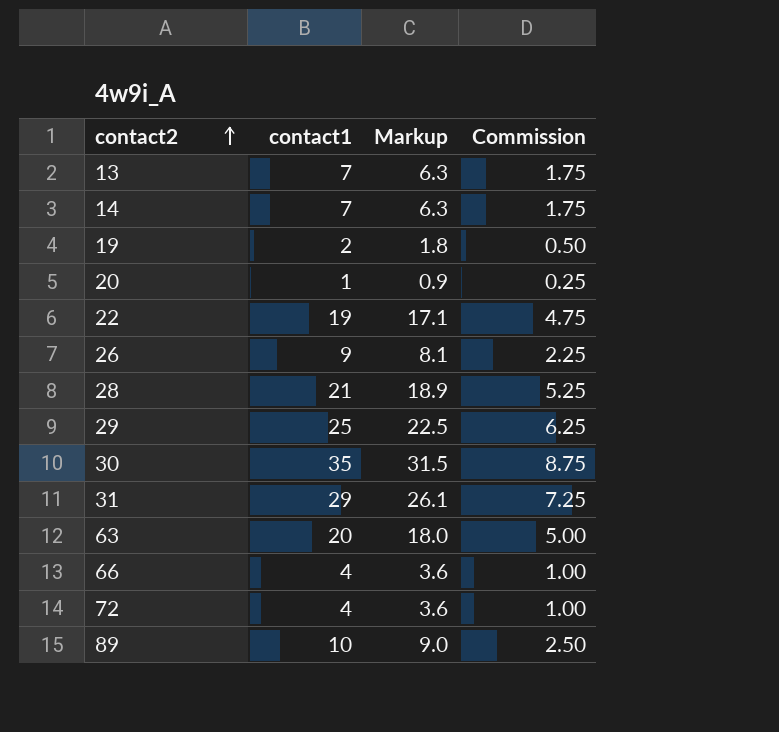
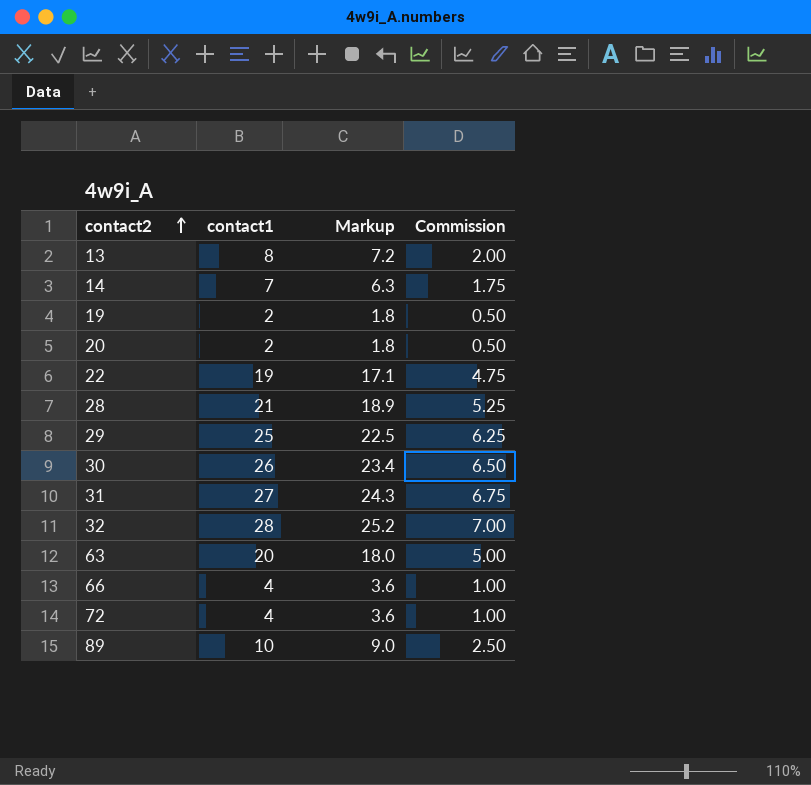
row 26: 9 | 8.1 | 2.25 -> none
13 | contact1: 7 -> 8
13 | Markup: 6.3 -> 7.2
13 | Commission: 1.75 -> 2.00
20 | contact1: 1 -> 2
20 | Markup: 0.9 -> 1.8
20 | Commission: 0.25 -> 0.50
30 | contact1: 35 -> 26
30 | Markup: 31.5 -> 23.4
30 | Commission: 8.75 -> 6.50
31 | contact1: 29 -> 27
31 | Markup: 26.1 -> 24.3
31 | Commission: 7.25 -> 6.75
row 32: none -> 28 | 25.2 | 7.00

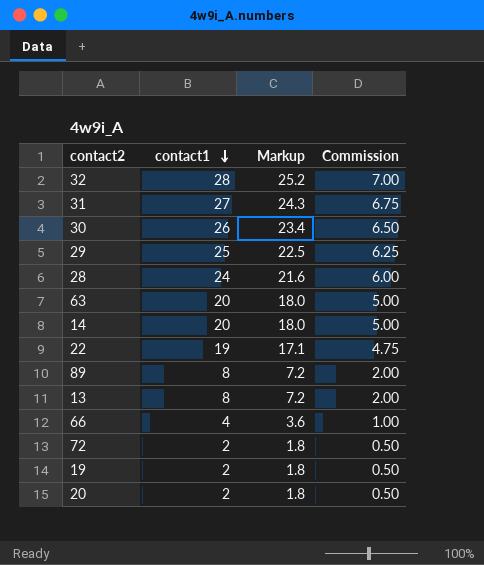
row order: contact2 ascending -> contact1 descending
28 | contact1: 21 -> 24
28 | Markup: 18.9 -> 21.6
28 | Commission: 5.25 -> 6.00
14 | contact1: 7 -> 20
14 | Markup: 6.3 -> 18.0
14 | Commission: 1.75 -> 5.00
89 | contact1: 10 -> 8
89 | Markup: 9.0 -> 7.2
89 | Commission: 2.50 -> 2.00
72 | contact1: 4 -> 2
72 | Markup: 3.6 -> 1.8
72 | Commission: 1.00 -> 0.50

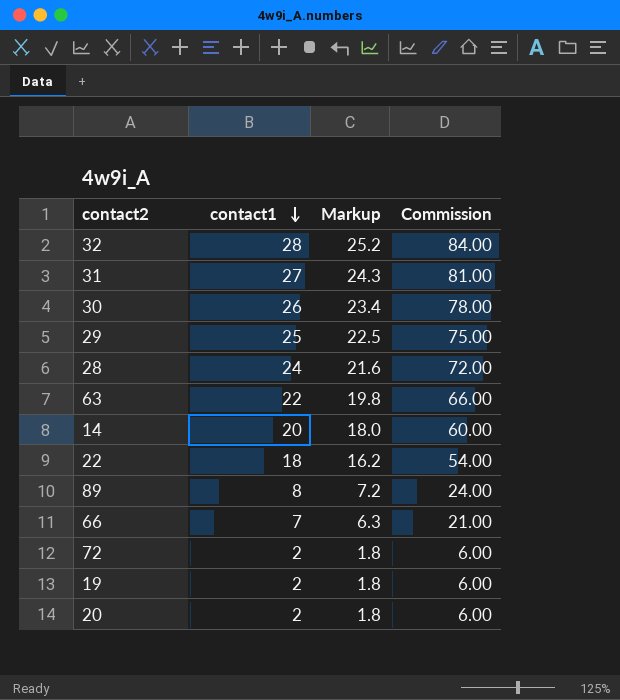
column Commission | formula: [contact1] * 0.25 -> [contact1] * 3
row 13: 8 | 7.2 | 2.00 -> none
63 | contact1: 20 -> 22
63 | Markup: 18.0 -> 19.8
22 | contact1: 19 -> 18
22 | Markup: 17.1 -> 16.2
66 | contact1: 4 -> 7
66 | Markup: 3.6 -> 6.3

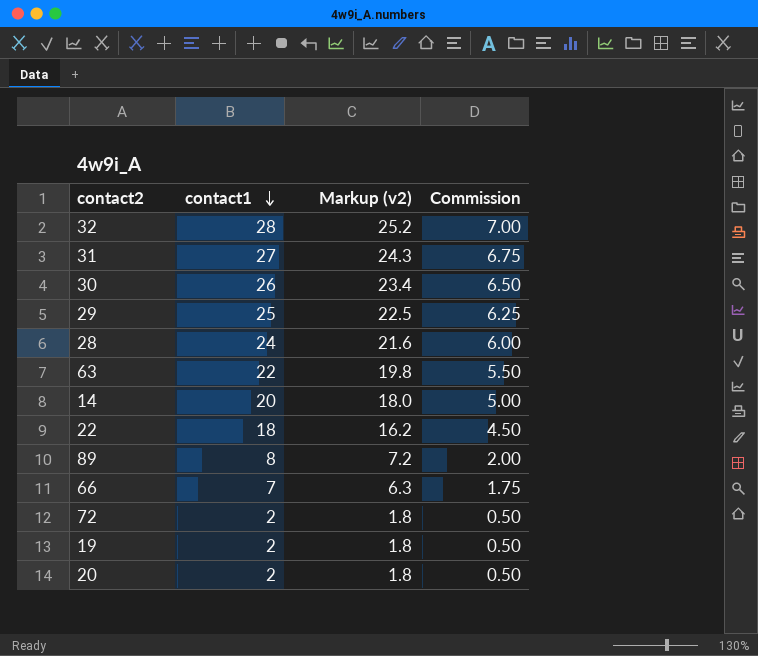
column name: Markup -> Markup (v2)
column Commission | formula: [contact1] * 3 -> [contact1] * 0.25

